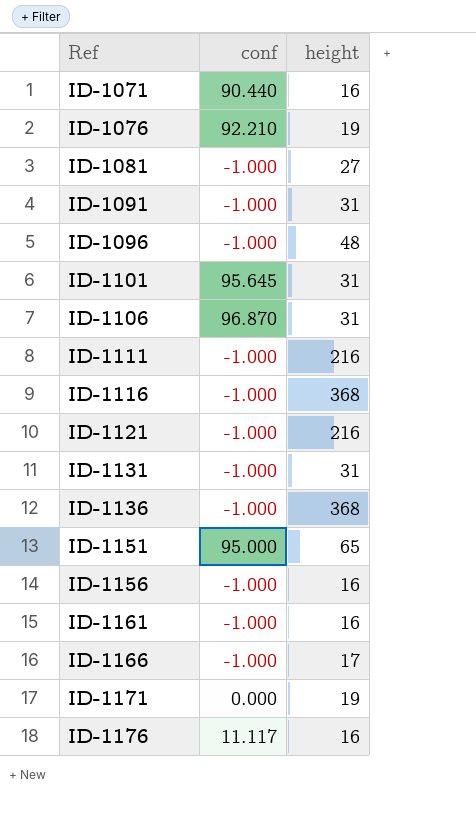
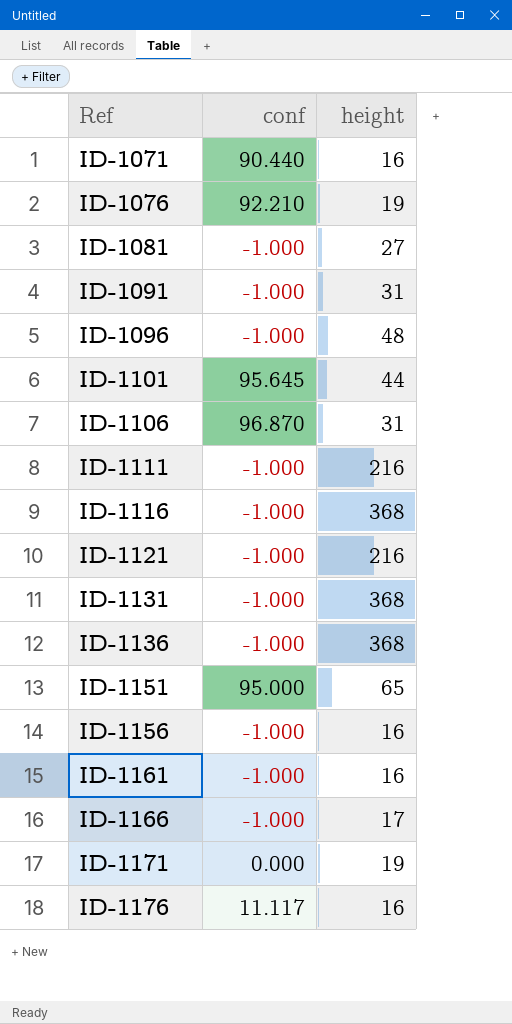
ID-1101 | height: 31 -> 44
ID-1131 | height: 31 -> 368

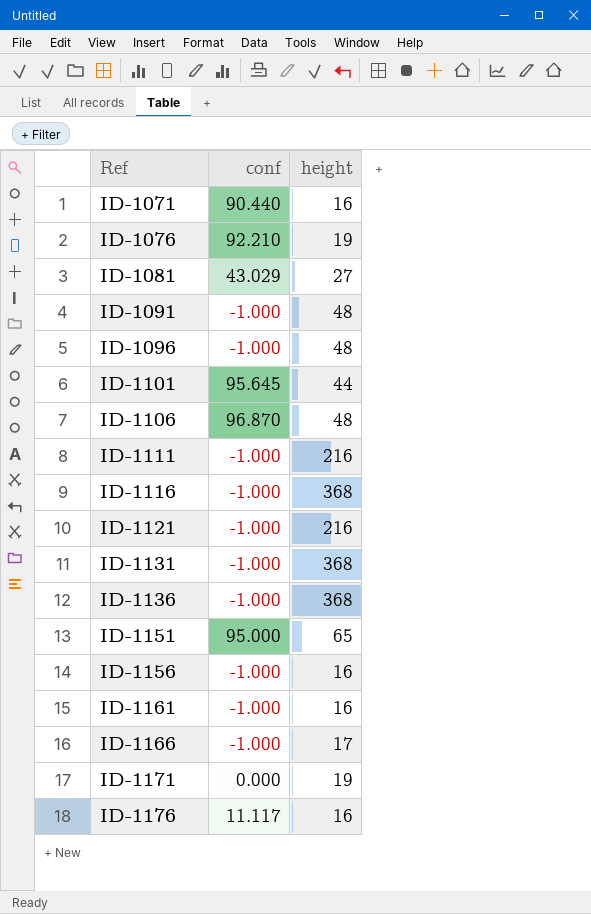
ID-1081 | conf: -1.000 -> 43.029
ID-1091 | height: 31 -> 48
ID-1106 | height: 31 -> 48

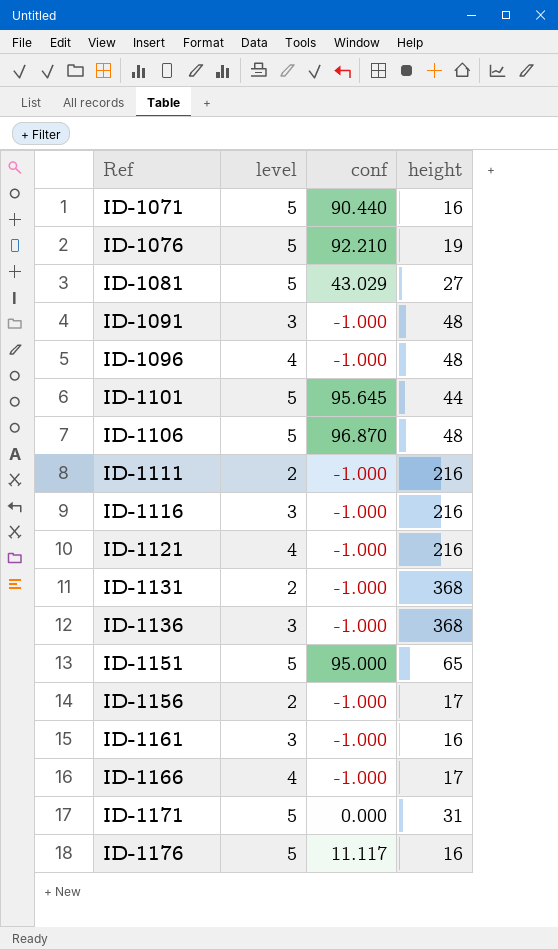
column level | position: none -> 2
ID-1116 | height: 368 -> 216
ID-1156 | height: 16 -> 17
ID-1171 | height: 19 -> 31

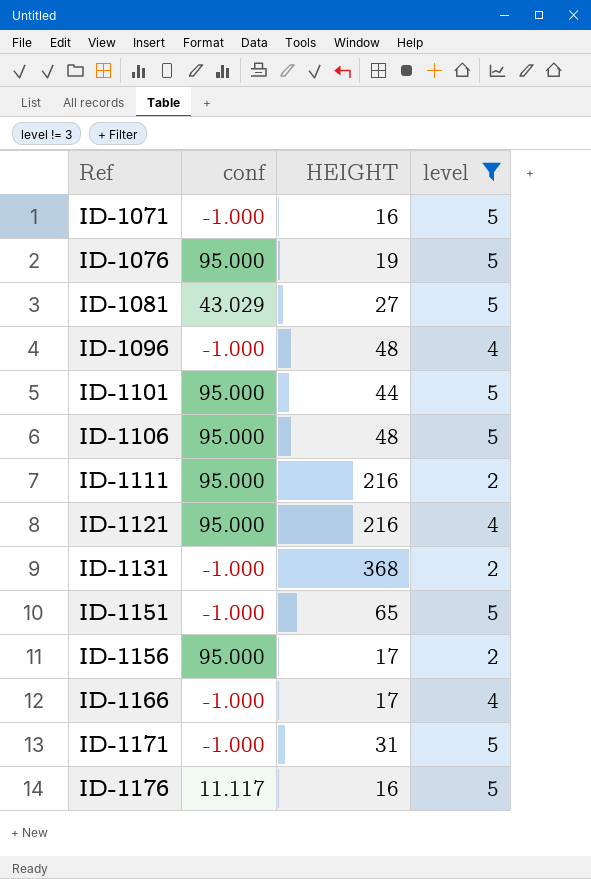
filter: none -> level != 3
column name: height -> HEIGHT
column level | position: 2 -> 4
ID-1071 | conf: 90.440 -> -1.000
ID-1076 | conf: 92.210 -> 95.000
ID-1101 | conf: 95.645 -> 95.000
ID-1106 | conf: 96.870 -> 95.000
ID-1111 | conf: -1.000 -> 95.000
ID-1121 | conf: -1.000 -> 95.000
ID-1151 | conf: 95.000 -> -1.000
ID-1156 | conf: -1.000 -> 95.000
ID-1171 | conf: 0.000 -> -1.000

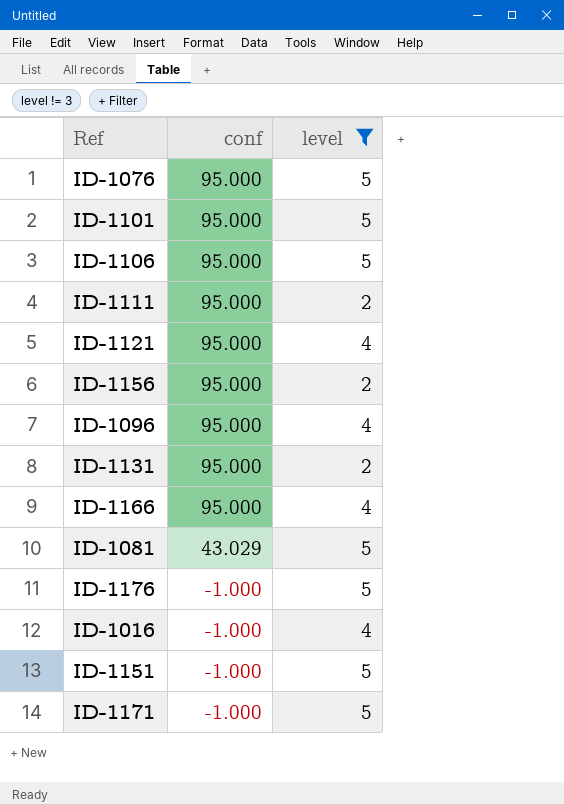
row order: Ref ascending -> conf descending
column HEIGHT | position: 3 -> none
row ID-1071: -1.000 | 16 | 5 -> none
ID-1096 | conf: -1.000 -> 95.000
ID-1131 | conf: -1.000 -> 95.000
ID-1166 | conf: -1.000 -> 95.000
ID-1176 | conf: 11.117 -> -1.000
row ID-1016: none -> -1.000 | 4

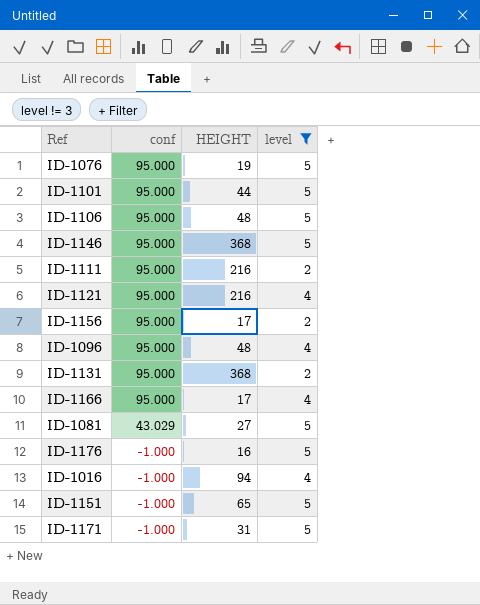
column HEIGHT | position: none -> 3
row ID-1146: none -> 95.000 | 368 | 5

